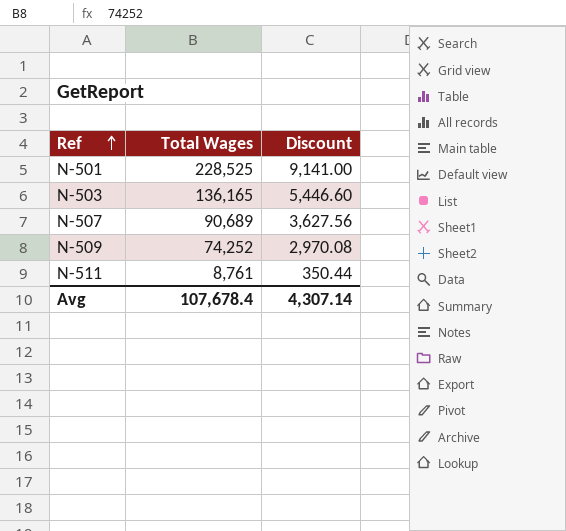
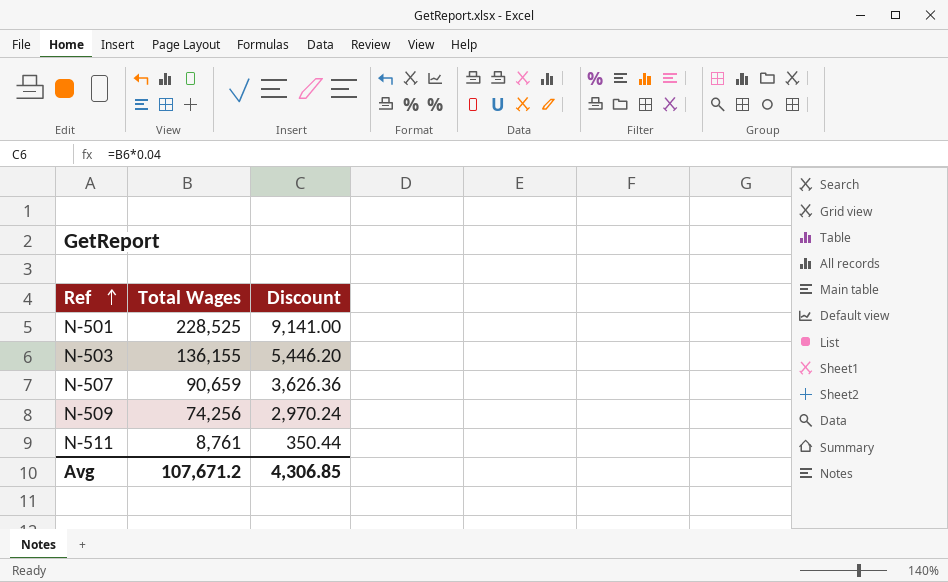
N-503 | Total Wages: 136,165 -> 136,155
N-503 | Discount: 5,446.60 -> 5,446.20
N-507 | Total Wages: 90,689 -> 90,659
N-507 | Discount: 3,627.56 -> 3,626.36
N-509 | Total Wages: 74,252 -> 74,256
N-509 | Discount: 2,970.08 -> 2,970.24
Avg | Total Wages: 107,678.4 -> 107,671.2
Avg | Discount: 4,307.14 -> 4,306.85

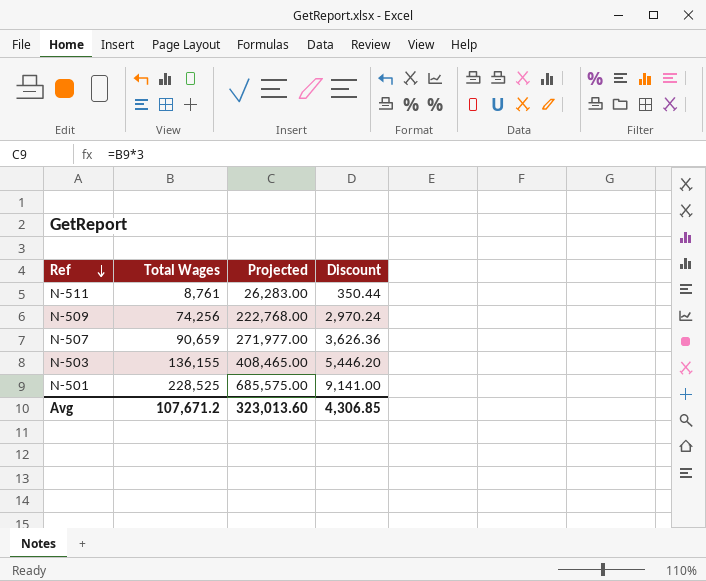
row order: Ref ascending -> Ref descending
column Projected | formula: none -> [Total Wages] * 3

